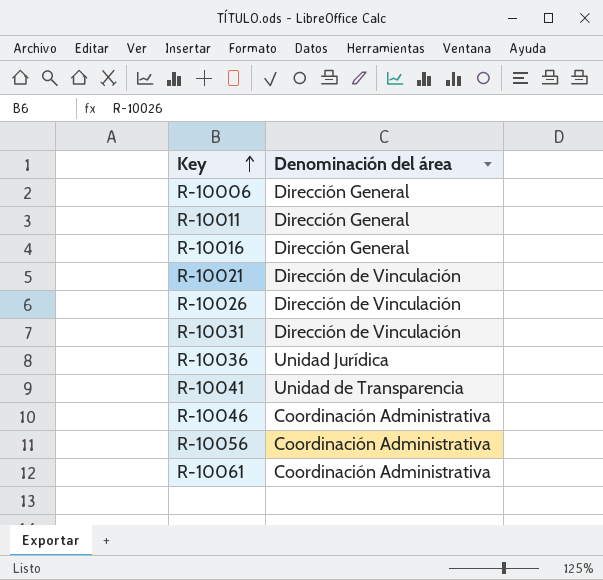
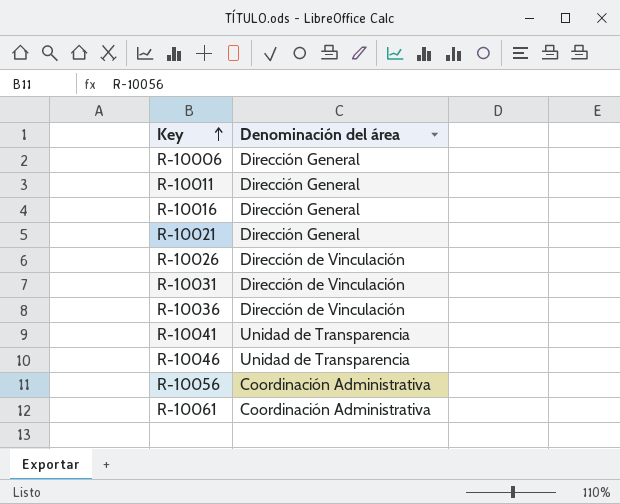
R-10021 | Denominación del área: Dirección de Vinculación -> Dirección General
R-10036 | Denominación del área: Unidad Jurídica -> Dirección de Vinculación
R-10046 | Denominación del área: Coordinación Administrativa -> Unidad de Transparencia

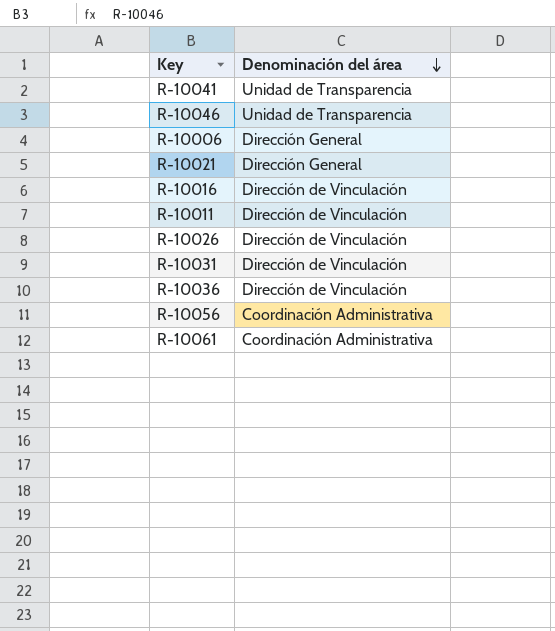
row order: Key ascending -> Denominación del área descending
R-10016 | Denominación del área: Dirección General -> Dirección de Vinculación
R-10011 | Denominación del área: Dirección General -> Dirección de Vinculación

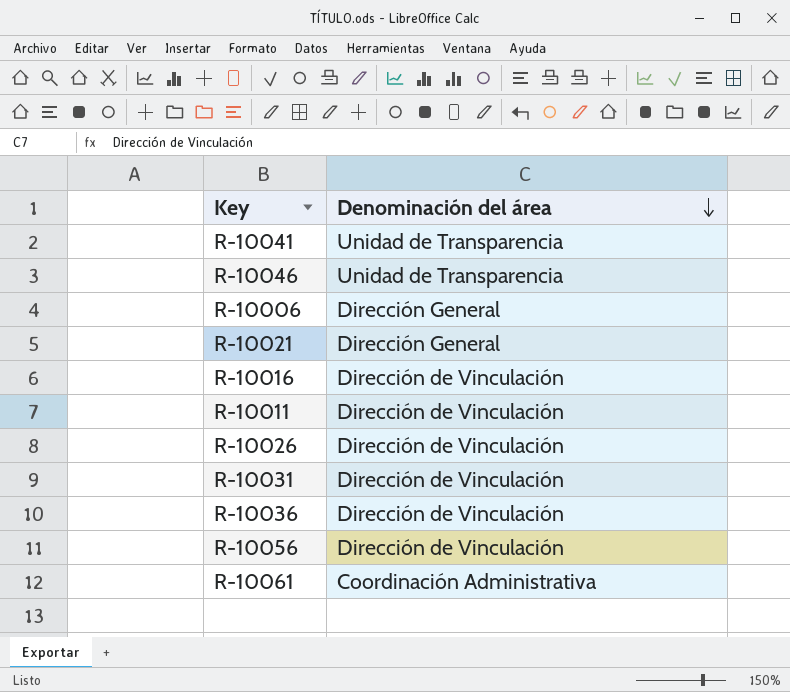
R-10056 | Denominación del área: Coordinación Administrativa -> Dirección de Vinculación

